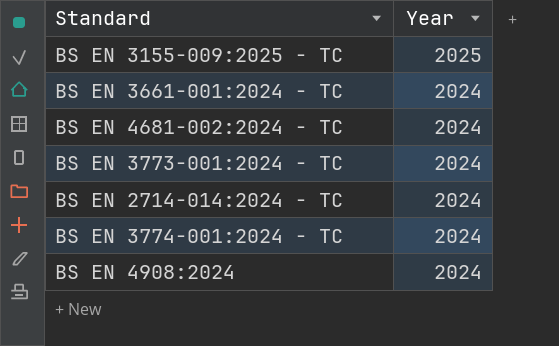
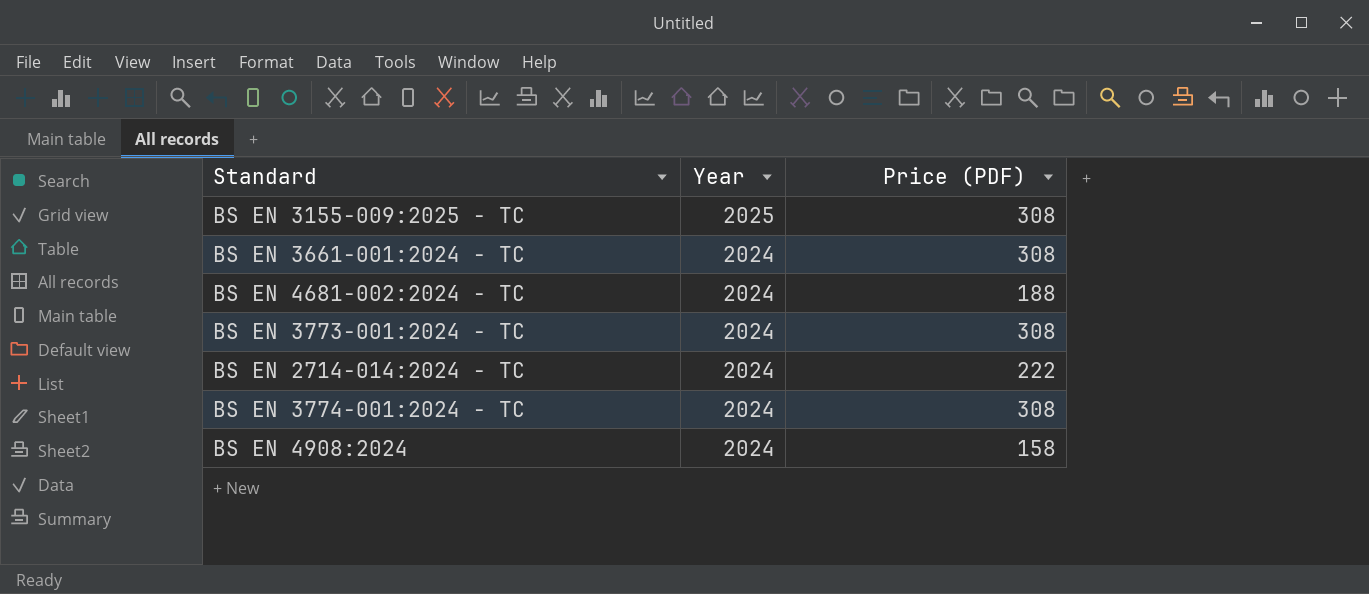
column Price (PDF) | position: none -> 3

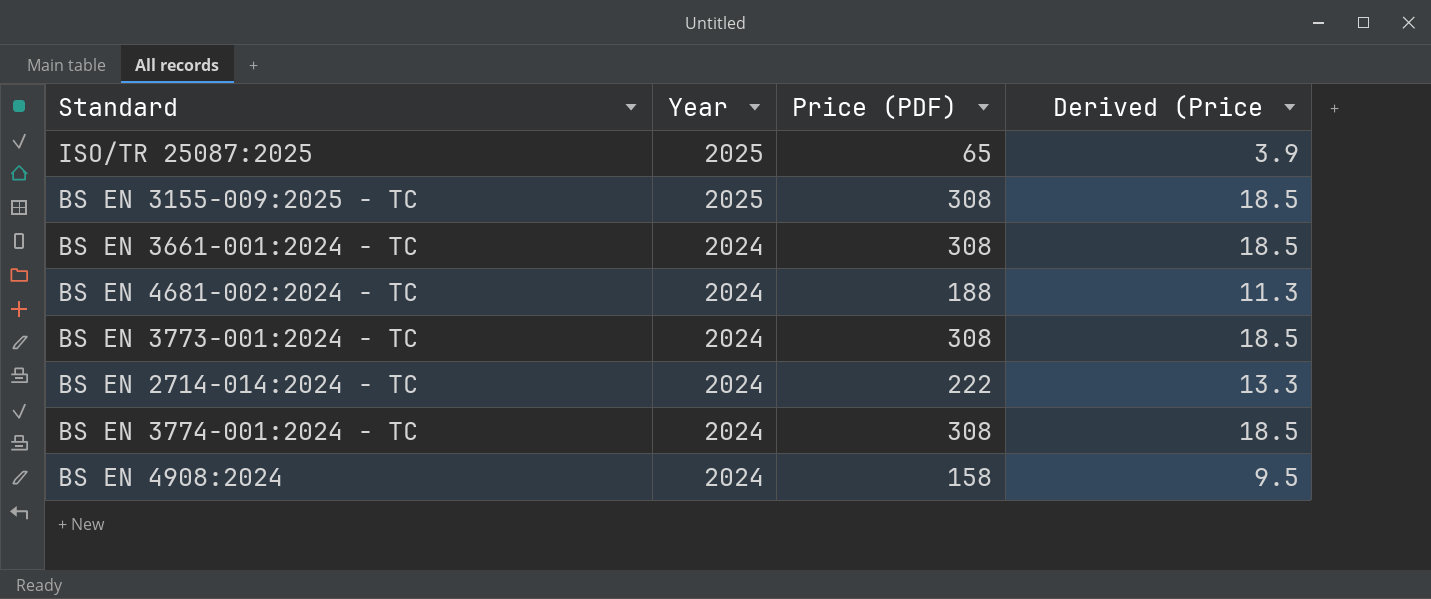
column Derived (Price | formula: none -> [Price (PDF)] * 0.06
row ISO/TR 25087:2025: none -> 2025 | 65 | 3.9

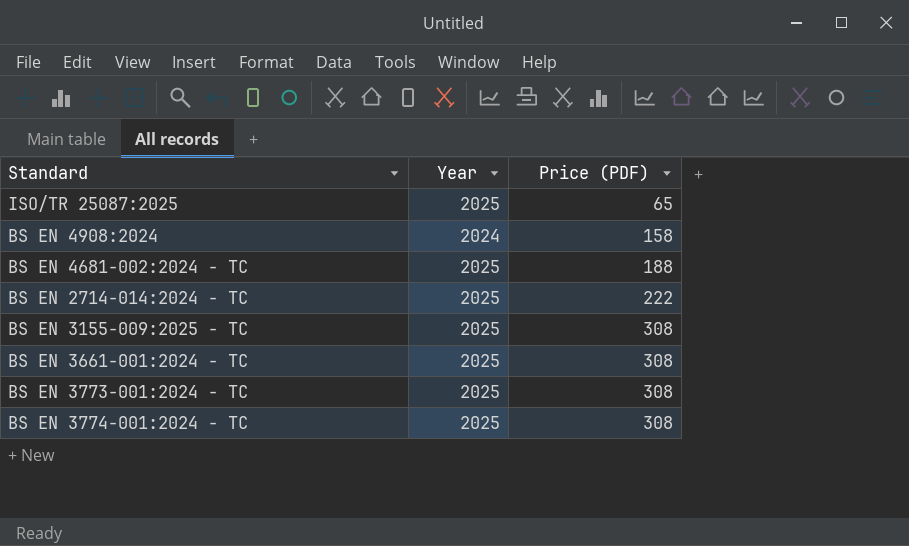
row order: Year descending -> Price (PDF) ascending
column Derived (Price | formula: [Price (PDF)] * 0.06 -> none
BS EN 4681-002:2024 - TC | Year: 2024 -> 2025
BS EN 2714-014:2024 - TC | Year: 2024 -> 2025
BS EN 3661-001:2024 - TC | Year: 2024 -> 2025
BS EN 3773-001:2024 - TC | Year: 2024 -> 2025
BS EN 3774-001:2024 - TC | Year: 2024 -> 2025

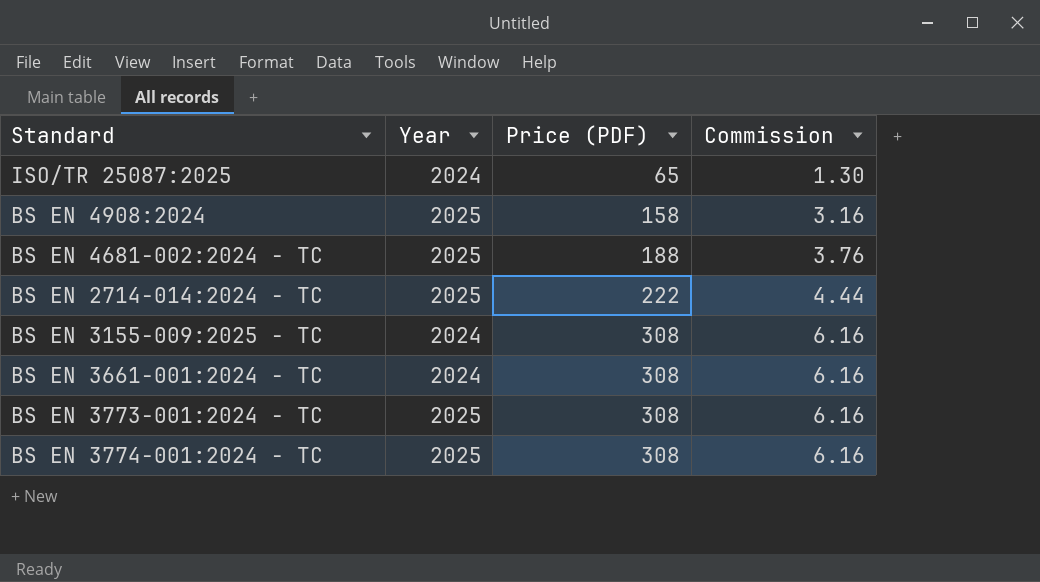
column Commission | formula: none -> [Price (PDF)] * 0.02
ISO/TR 25087:2025 | Year: 2025 -> 2024
BS EN 4908:2024 | Year: 2024 -> 2025
BS EN 3155-009:2025 - TC | Year: 2025 -> 2024
BS EN 3661-001:2024 - TC | Year: 2025 -> 2024

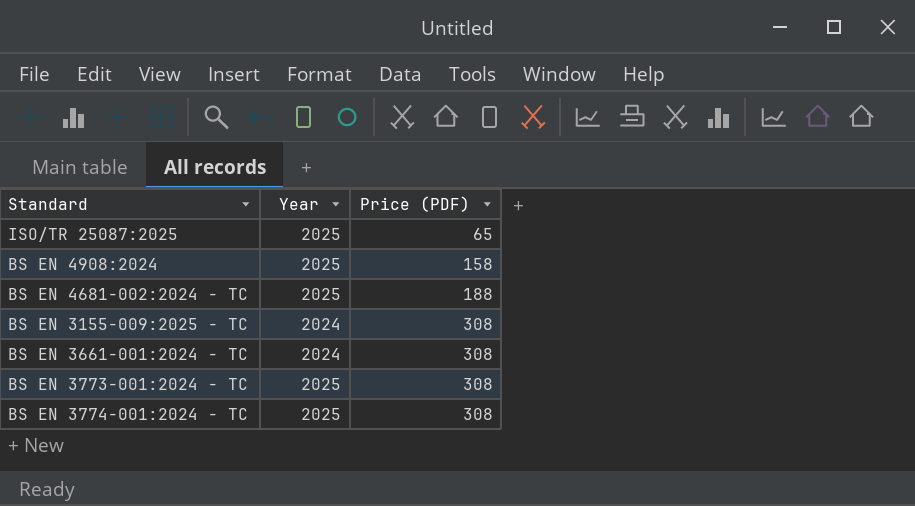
column Commission | formula: [Price (PDF)] * 0.02 -> none
row BS EN 2714-014:2024 - TC: 2025 | 222 | 4.44 -> none
ISO/TR 25087:2025 | Year: 2024 -> 2025

